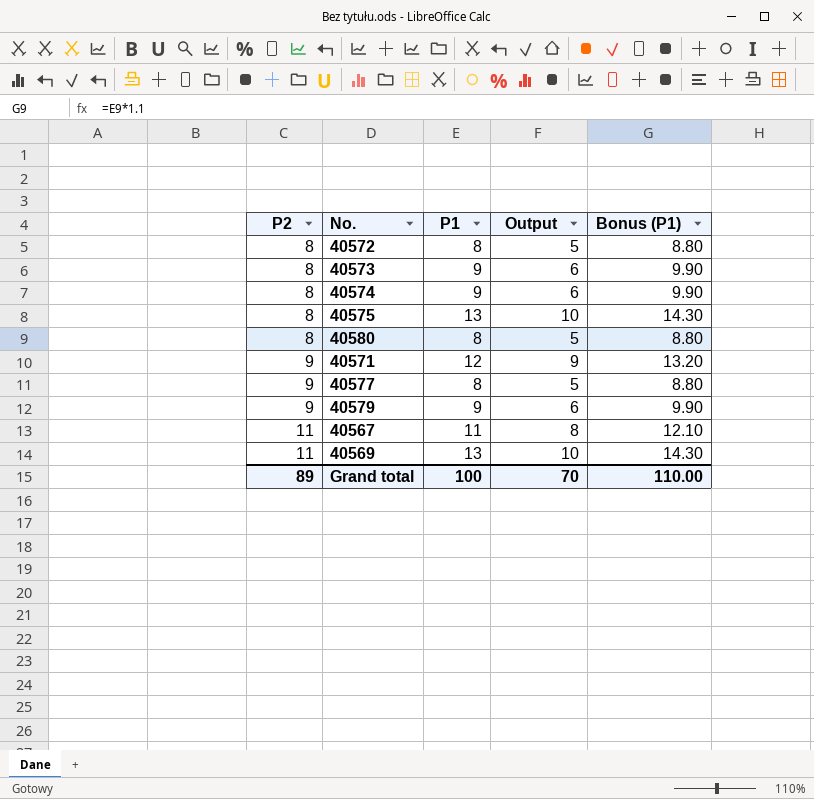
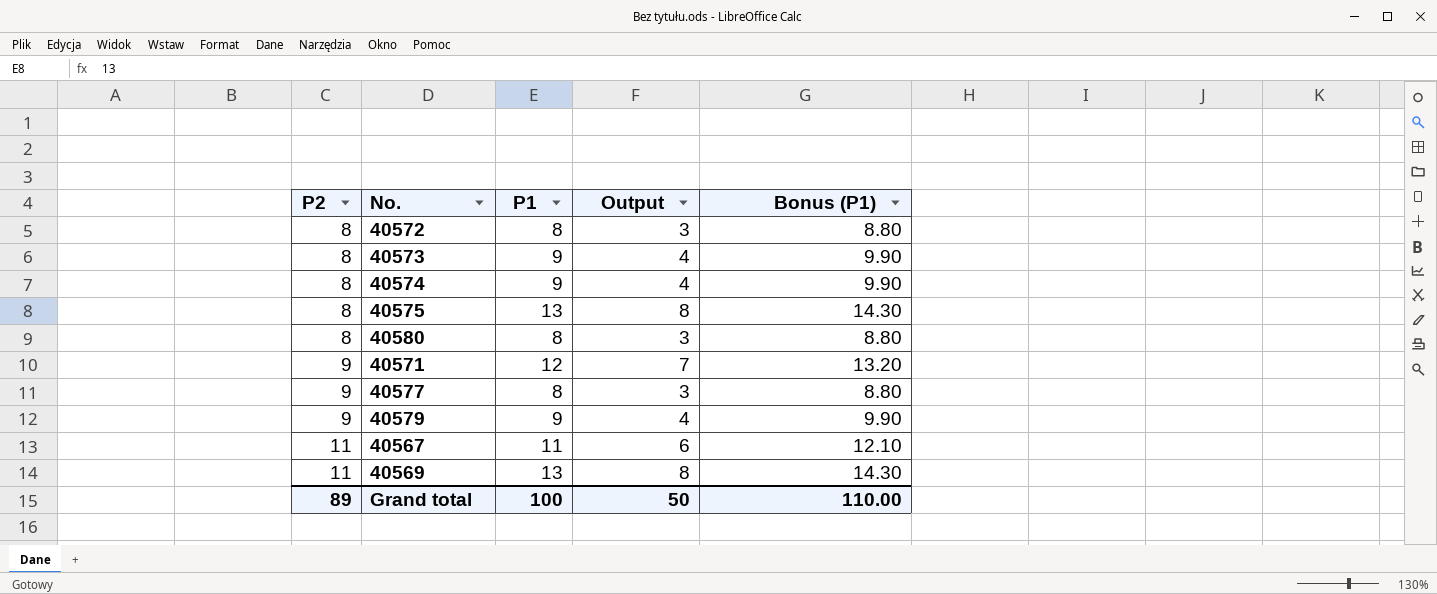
column Output | formula: [P1] - 3 -> [P1] - 5
Grand total | Output: 70 -> 50

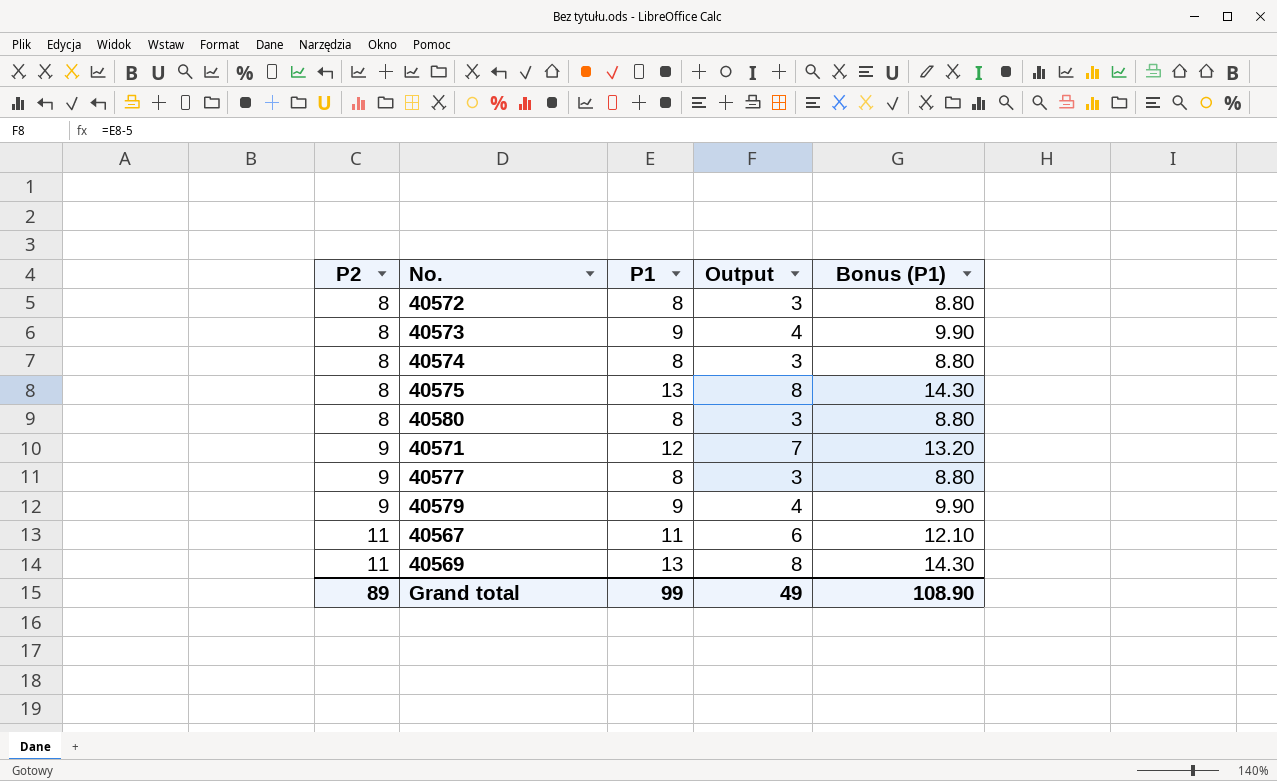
40574 | P1: 9 -> 8
40574 | Output: 4 -> 3
40574 | Bonus (P1): 9.90 -> 8.80
Grand total | P1: 100 -> 99
Grand total | Output: 50 -> 49
Grand total | Bonus (P1): 110.00 -> 108.90

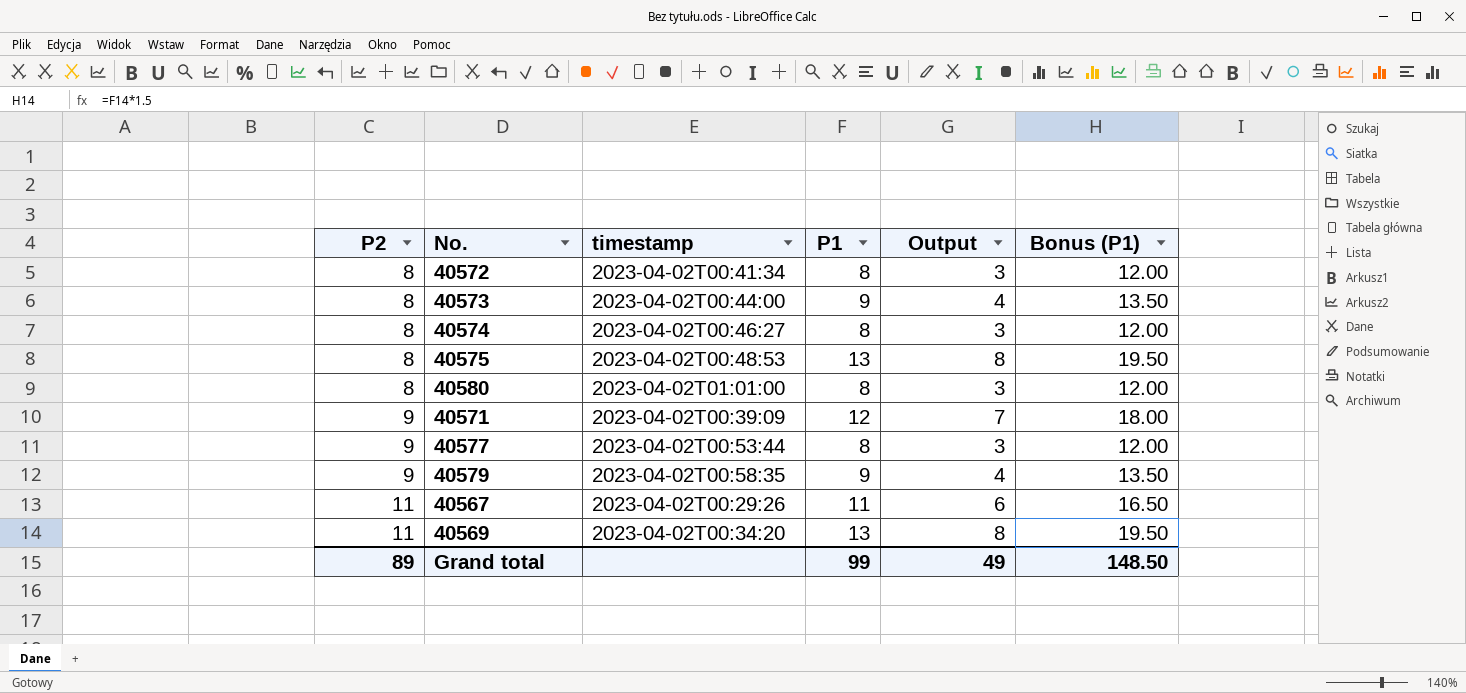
column timestamp | position: none -> 3
column Bonus (P1) | formula: [P1] * 1.1 -> [P1] * 1.5
Grand total | Bonus (P1): 108.90 -> 148.50

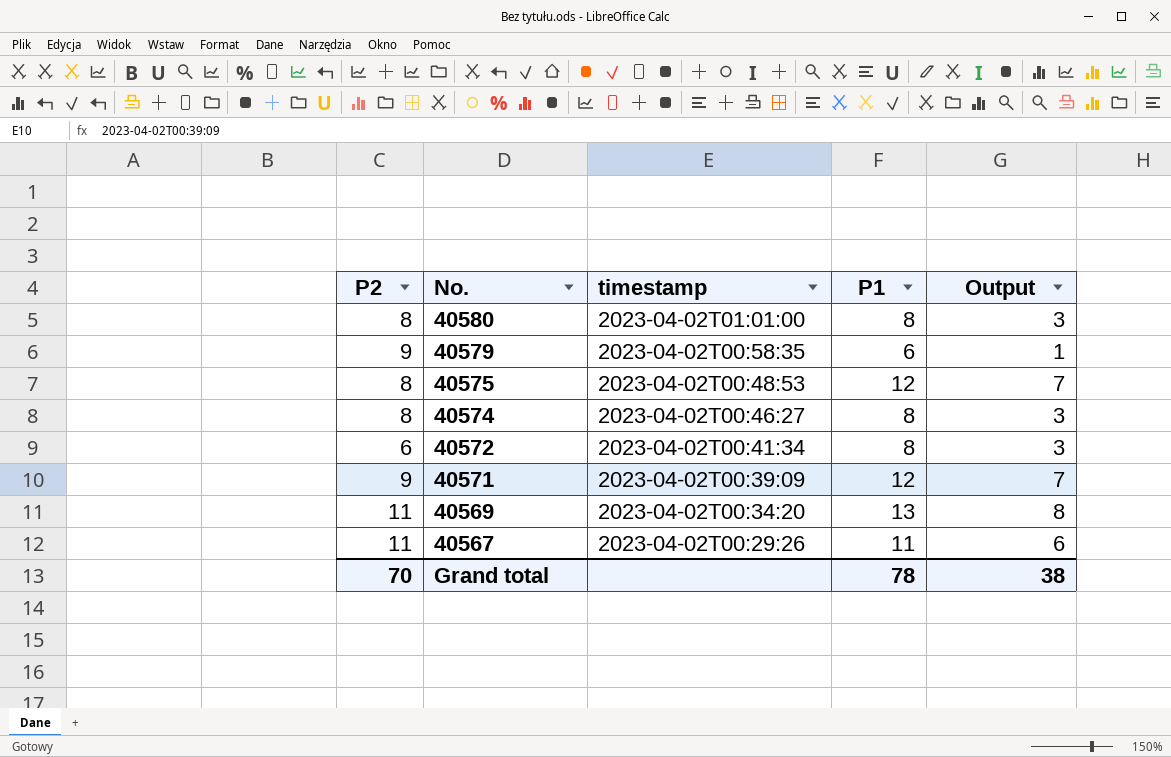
row order: P2 ascending -> No. descending
column Bonus (P1) | formula: [P1] * 1.5 -> none
row 40573: 8 | 2023-04-02T00:44:00 | 9 | 4 | 13.50 -> none
row 40577: 9 | 2023-04-02T00:53:44 | 8 | 3 | 12.00 -> none
40579 | P1: 9 -> 6
40579 | Output: 4 -> 1
40575 | P1: 13 -> 12
40575 | Output: 8 -> 7
40572 | P2: 8 -> 6
Grand total | P2: 89 -> 70
Grand total | P1: 99 -> 78
Grand total | Output: 49 -> 38

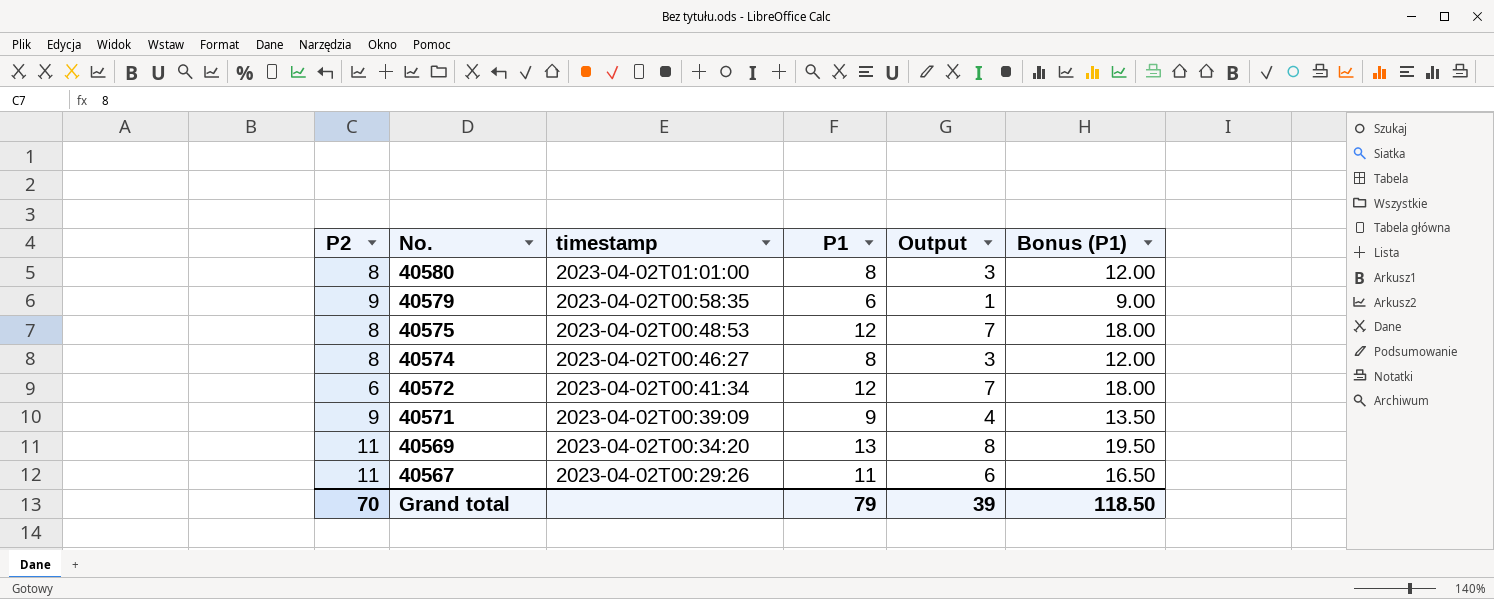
column Bonus (P1) | formula: none -> [P1] * 1.5
40572 | P1: 8 -> 12
40572 | Output: 3 -> 7
40571 | P1: 12 -> 9
40571 | Output: 7 -> 4
Grand total | P1: 78 -> 79
Grand total | Output: 38 -> 39

